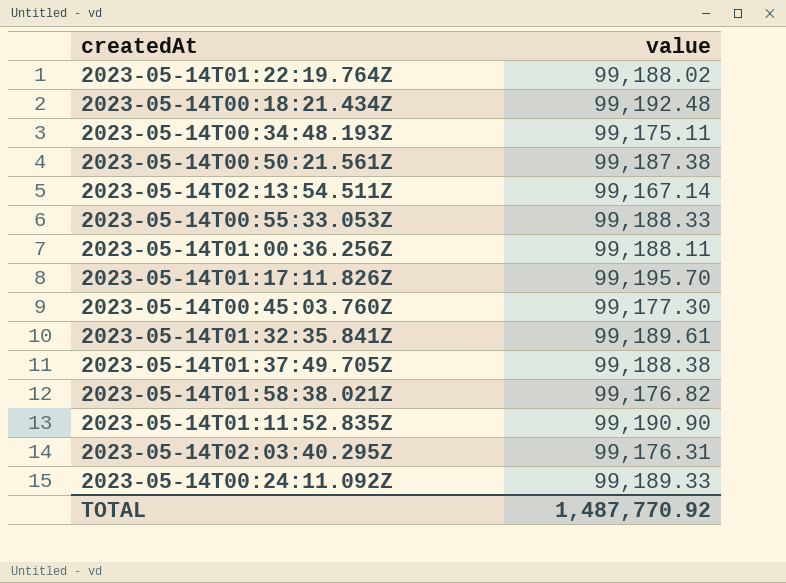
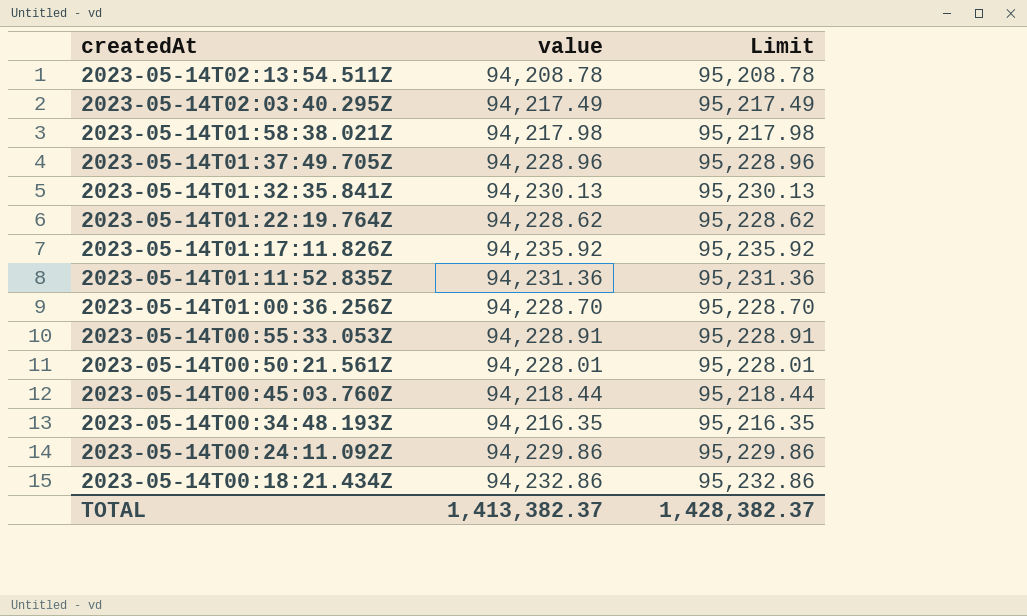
row order: none -> createdAt descending
column Limit | formula: none -> [value] + 1000
2023-05-14T02:13:54.511Z | value: 99,167.14 -> 94,208.78
2023-05-14T02:03:40.295Z | value: 99,176.31 -> 94,217.49
2023-05-14T01:58:38.021Z | value: 99,176.82 -> 94,217.98
2023-05-14T01:37:49.705Z | value: 99,188.38 -> 94,228.96
2023-05-14T01:32:35.841Z | value: 99,189.61 -> 94,230.13
2023-05-14T01:22:19.764Z | value: 99,188.02 -> 94,228.62
2023-05-14T01:17:11.826Z | value: 99,195.70 -> 94,235.92
2023-05-14T01:11:52.835Z | value: 99,190.90 -> 94,231.36
2023-05-14T01:00:36.256Z | value: 99,188.11 -> 94,228.70
2023-05-14T00:55:33.053Z | value: 99,188.33 -> 94,228.91
2023-05-14T00:50:21.561Z | value: 99,187.38 -> 94,228.01
2023-05-14T00:45:03.760Z | value: 99,177.30 -> 94,218.44
2023-05-14T00:34:48.193Z | value: 99,175.11 -> 94,216.35
2023-05-14T00:24:11.092Z | value: 99,189.33 -> 94,229.86
2023-05-14T00:18:21.434Z | value: 99,192.48 -> 94,232.86
TOTAL | value: 1,487,770.92 -> 1,413,382.37

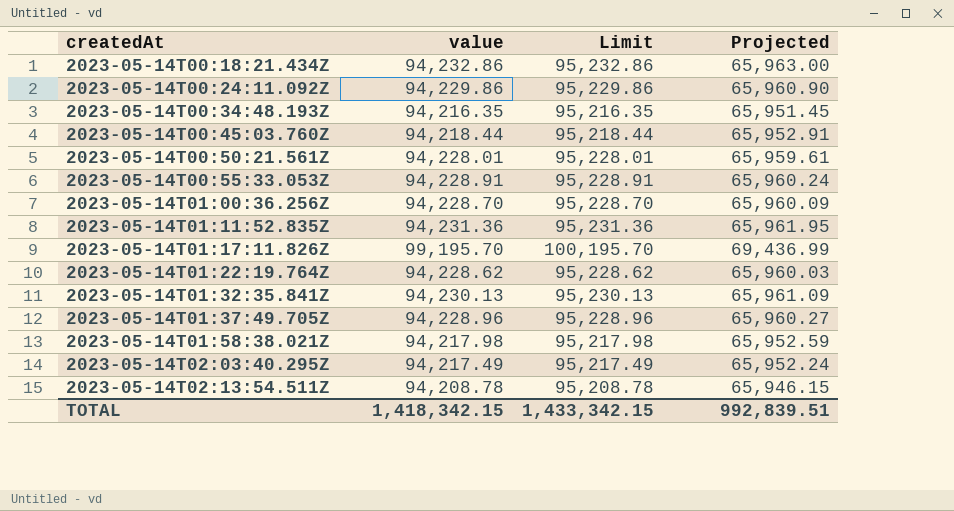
row order: createdAt descending -> createdAt ascending
column Projected | formula: none -> [value] * 0.7
2023-05-14T01:17:11.826Z | value: 94,235.92 -> 99,195.70
2023-05-14T01:17:11.826Z | Limit: 95,235.92 -> 100,195.70
TOTAL | value: 1,413,382.37 -> 1,418,342.15
TOTAL | Limit: 1,428,382.37 -> 1,433,342.15

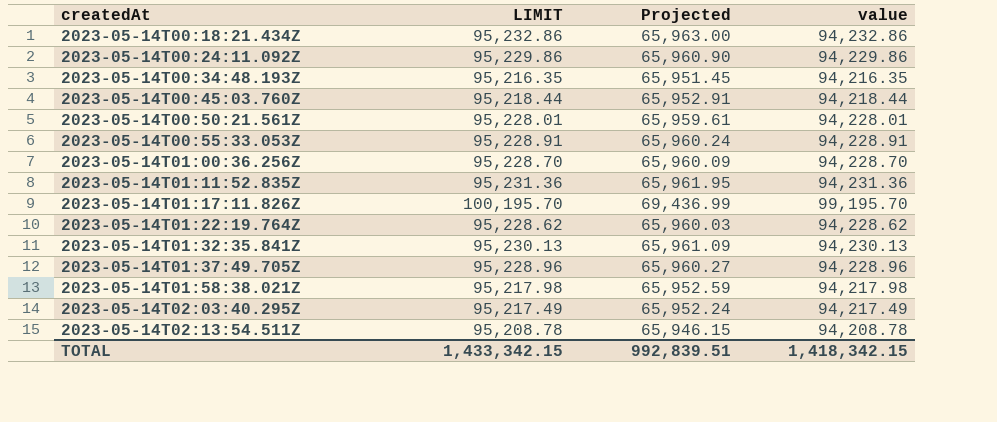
column name: Limit -> LIMIT
column value | position: 2 -> 4

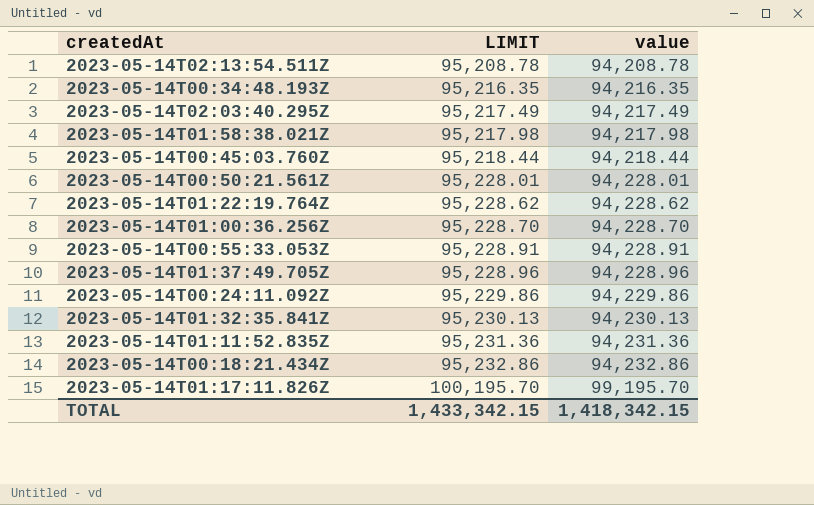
row order: createdAt ascending -> LIMIT ascending
column Projected | formula: [value] * 0.7 -> none

